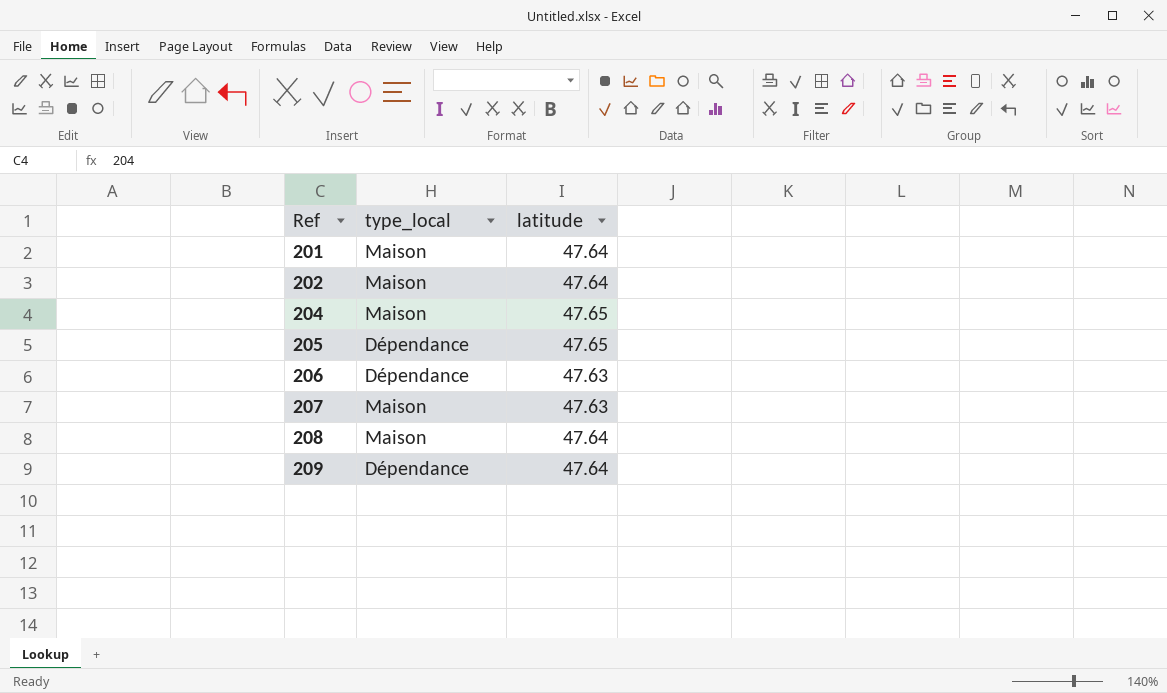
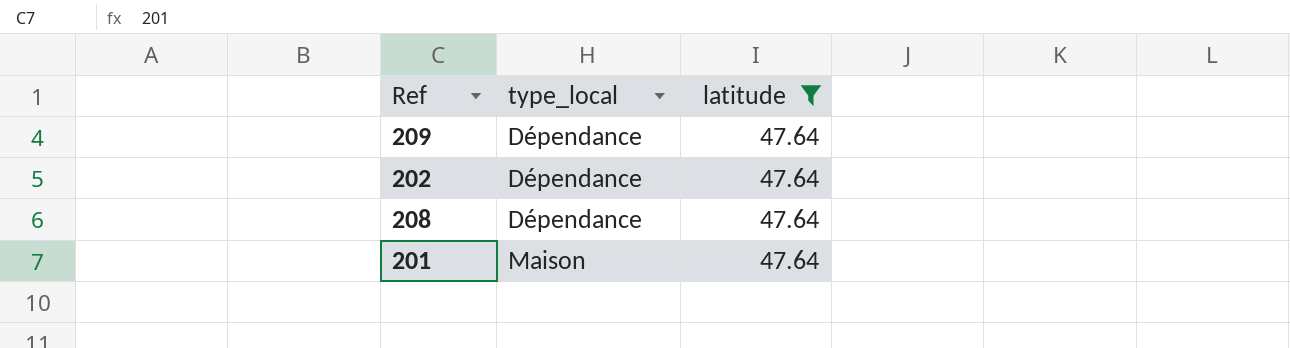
filter: none -> latitude = 47.64
row order: Ref ascending -> type_local ascending
202 | type_local: Maison -> Dépendance
208 | type_local: Maison -> Dépendance

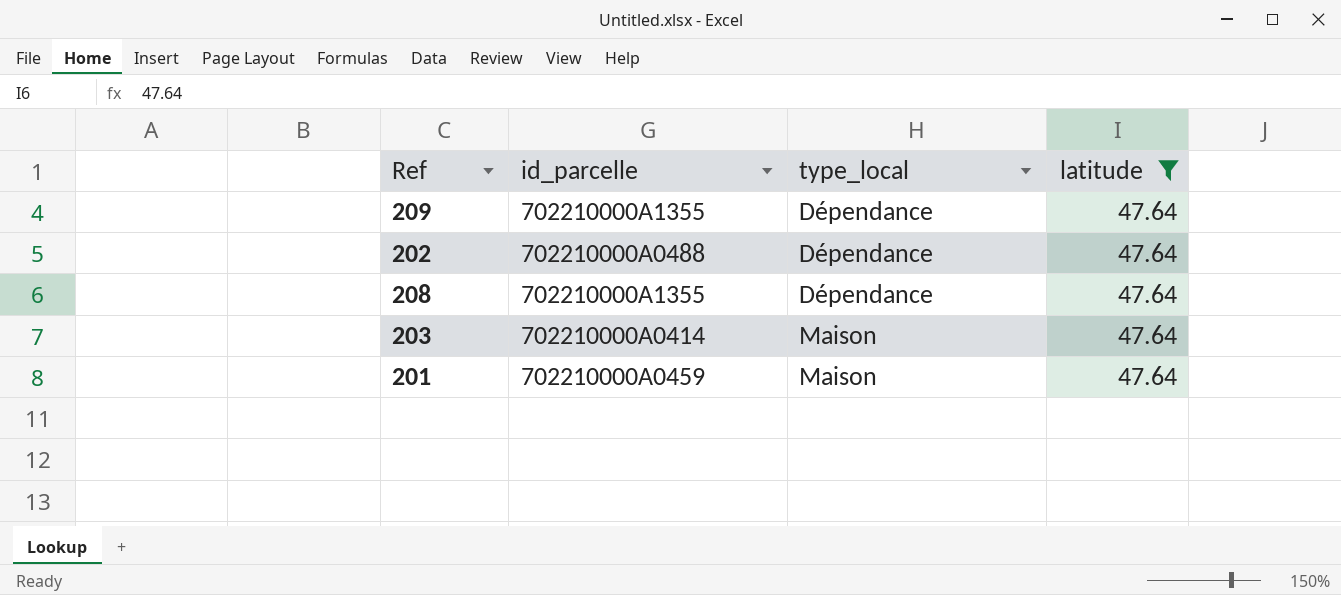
column id_parcelle | position: none -> 2
row 203: none -> 702210000A0414 | Maison | 47.64

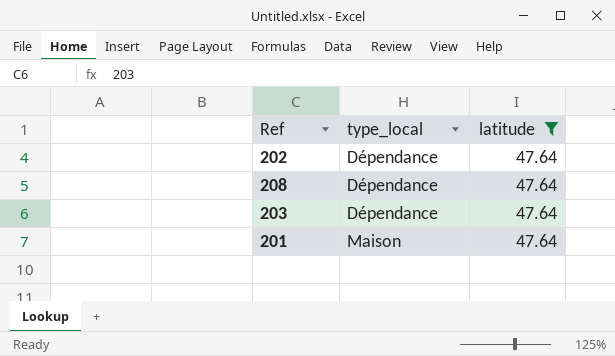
column id_parcelle | position: 2 -> none
row 209: 702210000A1355 | Dépendance | 47.64 -> none
203 | type_local: Maison -> Dépendance

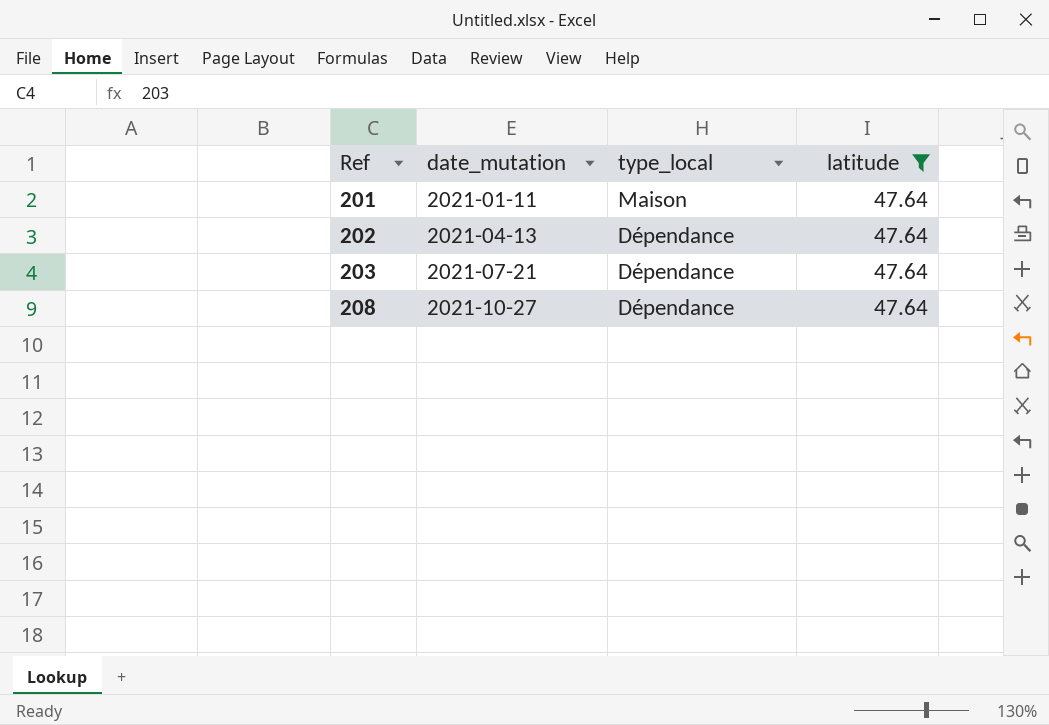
row order: type_local ascending -> Ref ascending
column date_mutation | position: none -> 2

